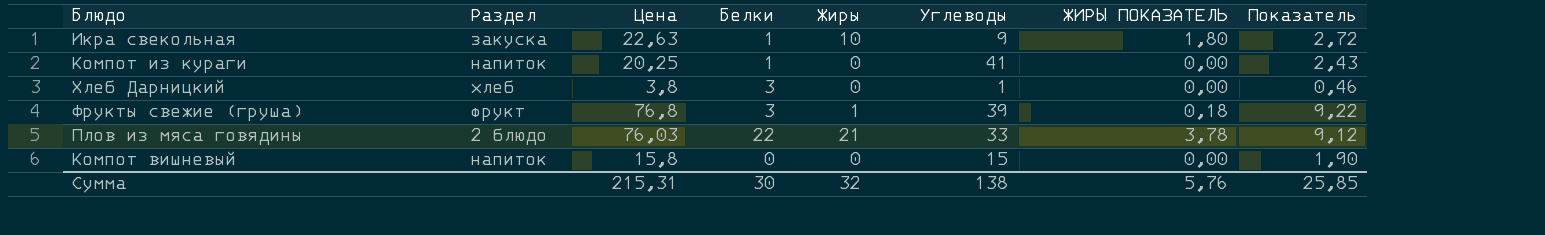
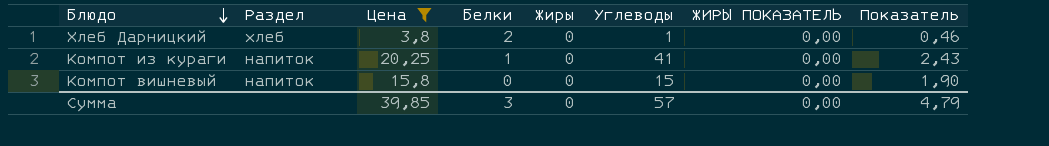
filter: none -> Цена <= 20,25
row order: none -> Блюдо descending
Хлеб Дарницкий | Белки: 3 -> 2
Сумма | Цена: 215,31 -> 39,85
Сумма | Белки: 30 -> 3
Сумма | Жиры: 32 -> 0
Сумма | Углеводы: 138 -> 57
Сумма | ЖИРЫ ПОКАЗАТЕЛЬ: 5,76 -> 0,00
Сумма | Показатель: 25,85 -> 4,79

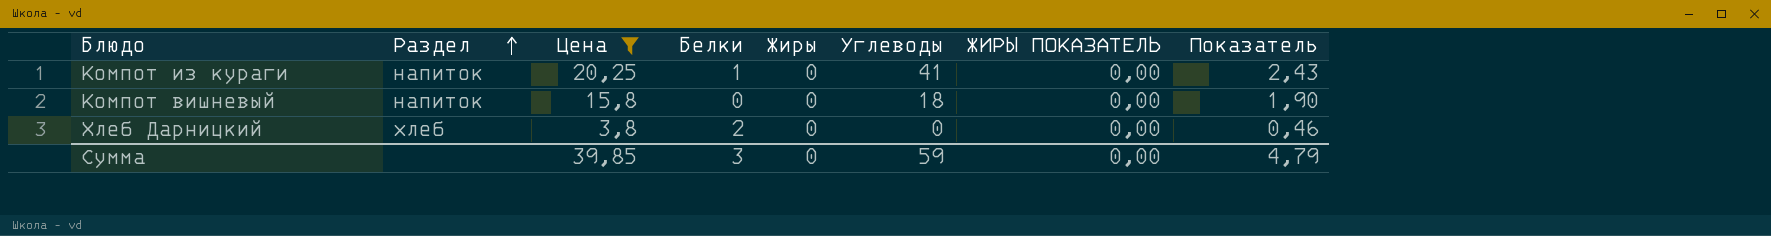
row order: Блюдо descending -> Раздел ascending
Компот вишневый | Углеводы: 15 -> 18
Хлеб Дарницкий | Углеводы: 1 -> 0
Сумма | Углеводы: 57 -> 59

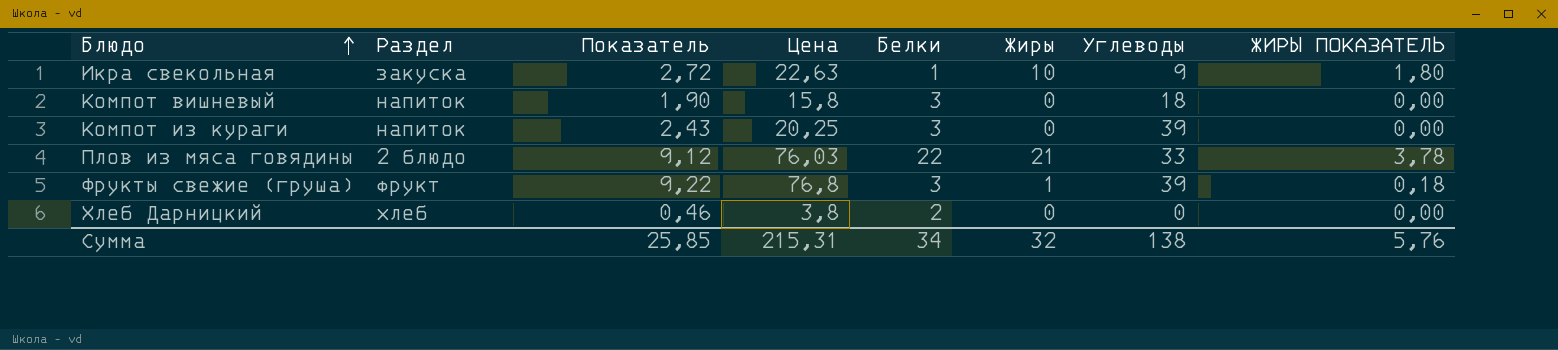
filter: Цена <= 20,25 -> none
row order: Раздел ascending -> Блюдо ascending
column Показатель | position: 8 -> 3
Компот вишневый | Белки: 0 -> 3
Компот из кураги | Белки: 1 -> 3
Компот из кураги | Углеводы: 41 -> 39
Сумма | Показатель: 4,79 -> 25,85
Сумма | Цена: 39,85 -> 215,31
Сумма | Белки: 3 -> 34
Сумма | Жиры: 0 -> 32
Сумма | Углеводы: 59 -> 138
Сумма | ЖИРЫ ПОКАЗАТЕЛЬ: 0,00 -> 5,76

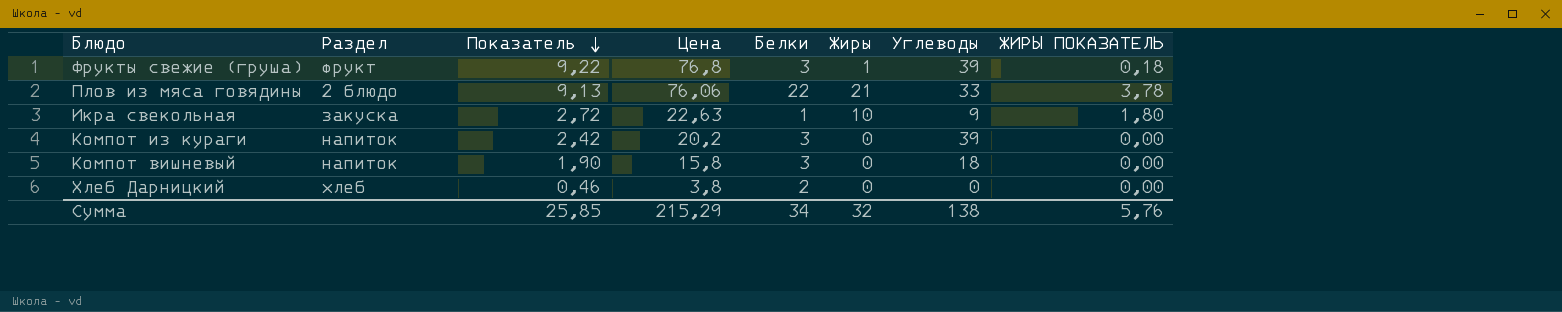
row order: Блюдо ascending -> Показатель descending
Плов из мяса говядины | Показатель: 9,12 -> 9,13
Плов из мяса говядины | Цена: 76,03 -> 76,06
Компот из кураги | Показатель: 2,43 -> 2,42
Компот из кураги | Цена: 20,25 -> 20,2
Сумма | Цена: 215,31 -> 215,29

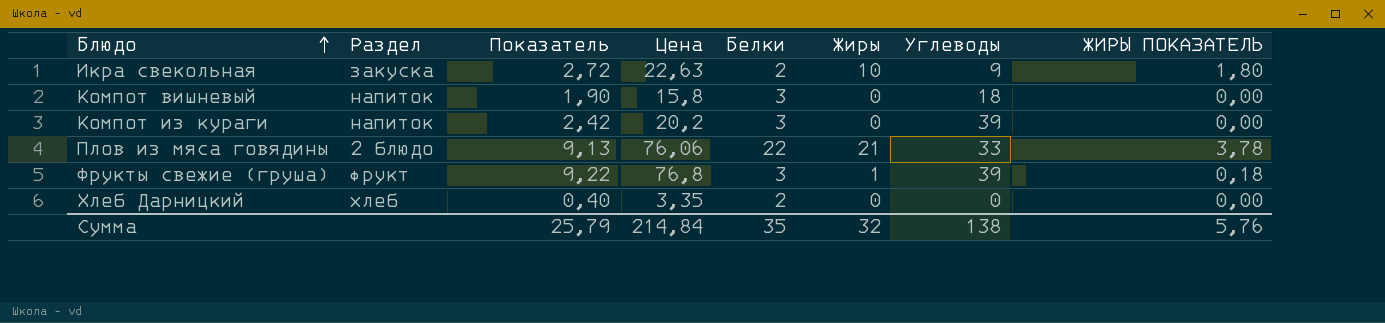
row order: Показатель descending -> Блюдо ascending
Икра свекольная | Белки: 1 -> 2
Хлеб Дарницкий | Показатель: 0,46 -> 0,40
Хлеб Дарницкий | Цена: 3,8 -> 3,35
Сумма | Показатель: 25,85 -> 25,79
Сумма | Цена: 215,29 -> 214,84
Сумма | Белки: 34 -> 35

